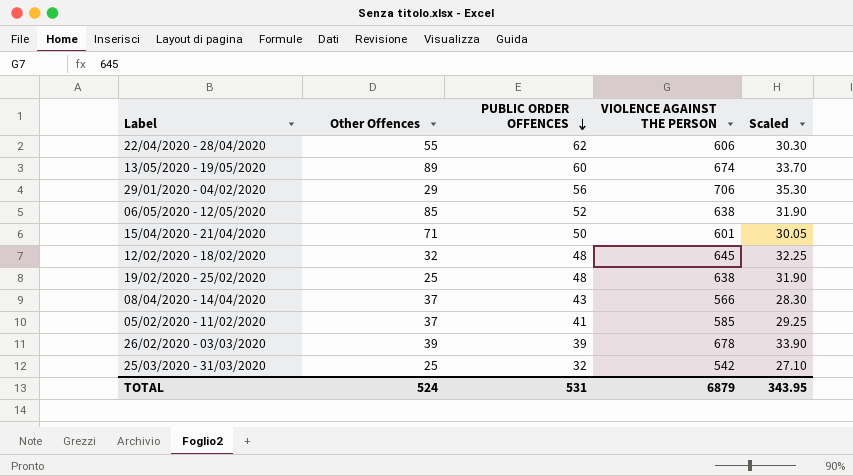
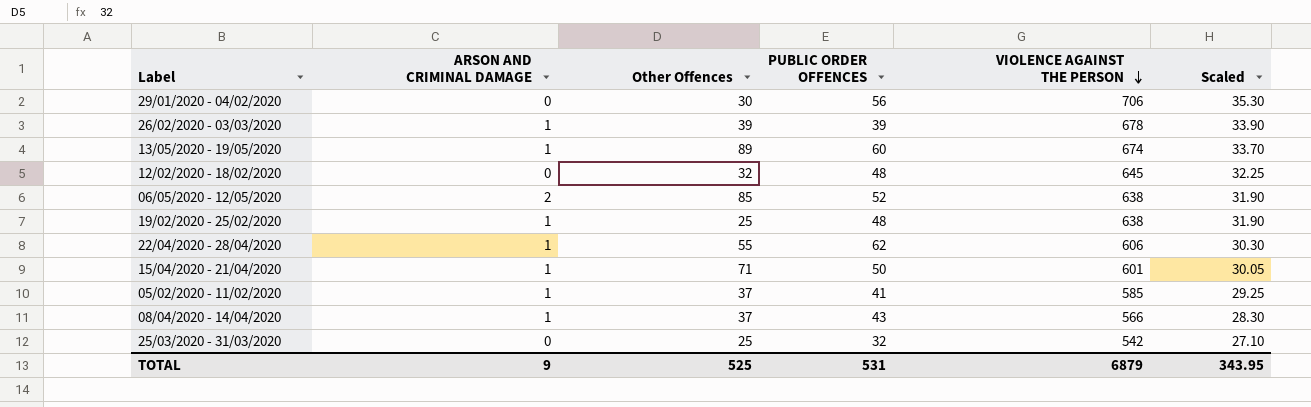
row order: PUBLIC ORDER OFFENCES descending -> VIOLENCE AGAINST THE PERSON descending
column ARSON AND CRIMINAL DAMAGE | position: none -> 2
29/01/2020 - 04/02/2020 | Other Offences: 29 -> 30
TOTAL | Other Offences: 524 -> 525

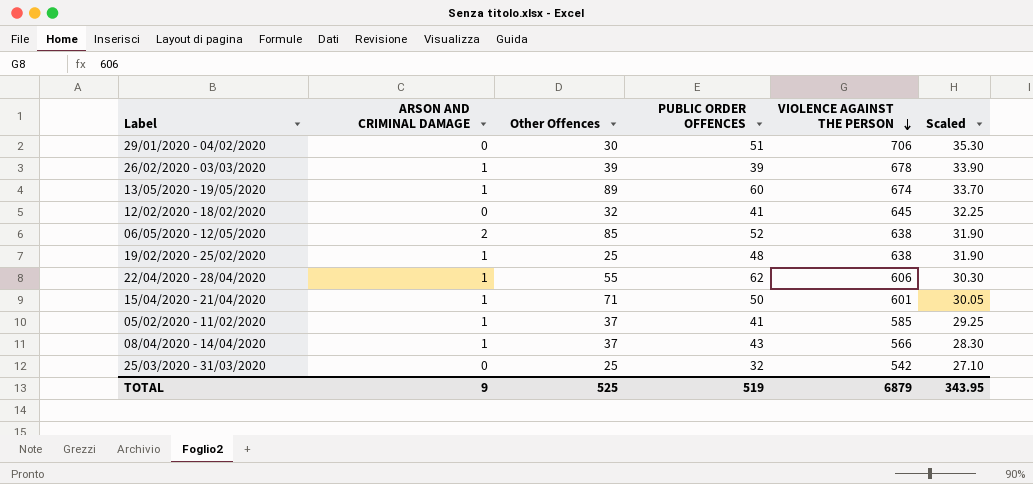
29/01/2020 - 04/02/2020 | PUBLIC ORDER OFFENCES: 56 -> 51
12/02/2020 - 18/02/2020 | PUBLIC ORDER OFFENCES: 48 -> 41
TOTAL | PUBLIC ORDER OFFENCES: 531 -> 519

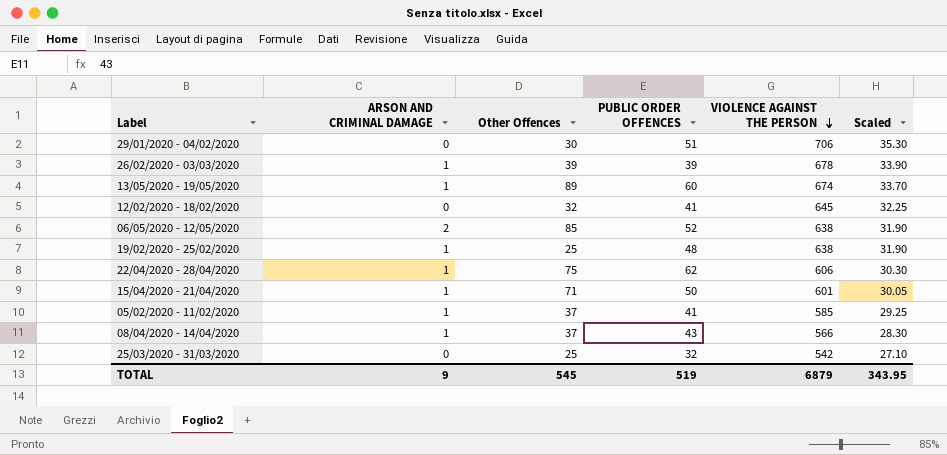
22/04/2020 - 28/04/2020 | Other Offences: 55 -> 75
TOTAL | Other Offences: 525 -> 545

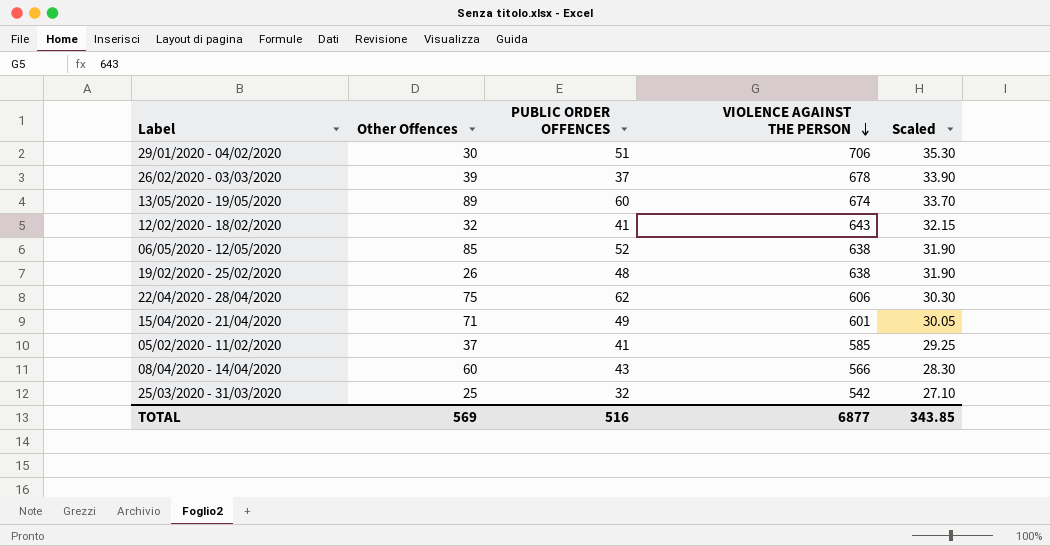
column ARSON AND CRIMINAL DAMAGE | position: 2 -> none
26/02/2020 - 03/03/2020 | PUBLIC ORDER OFFENCES: 39 -> 37
12/02/2020 - 18/02/2020 | VIOLENCE AGAINST THE PERSON: 645 -> 643
12/02/2020 - 18/02/2020 | Scaled: 32.25 -> 32.15
19/02/2020 - 25/02/2020 | Other Offences: 25 -> 26
15/04/2020 - 21/04/2020 | PUBLIC ORDER OFFENCES: 50 -> 49
08/04/2020 - 14/04/2020 | Other Offences: 37 -> 60
TOTAL | Other Offences: 545 -> 569
TOTAL | PUBLIC ORDER OFFENCES: 519 -> 516
TOTAL | VIOLENCE AGAINST THE PERSON: 6879 -> 6877
TOTAL | Scaled: 343.95 -> 343.85

